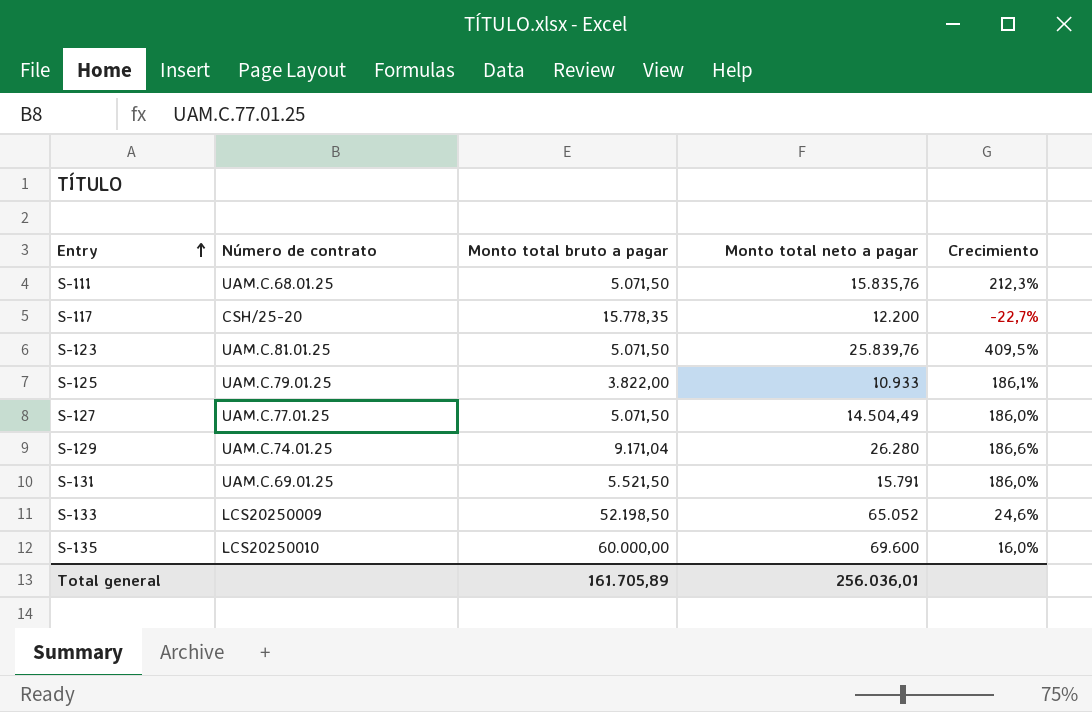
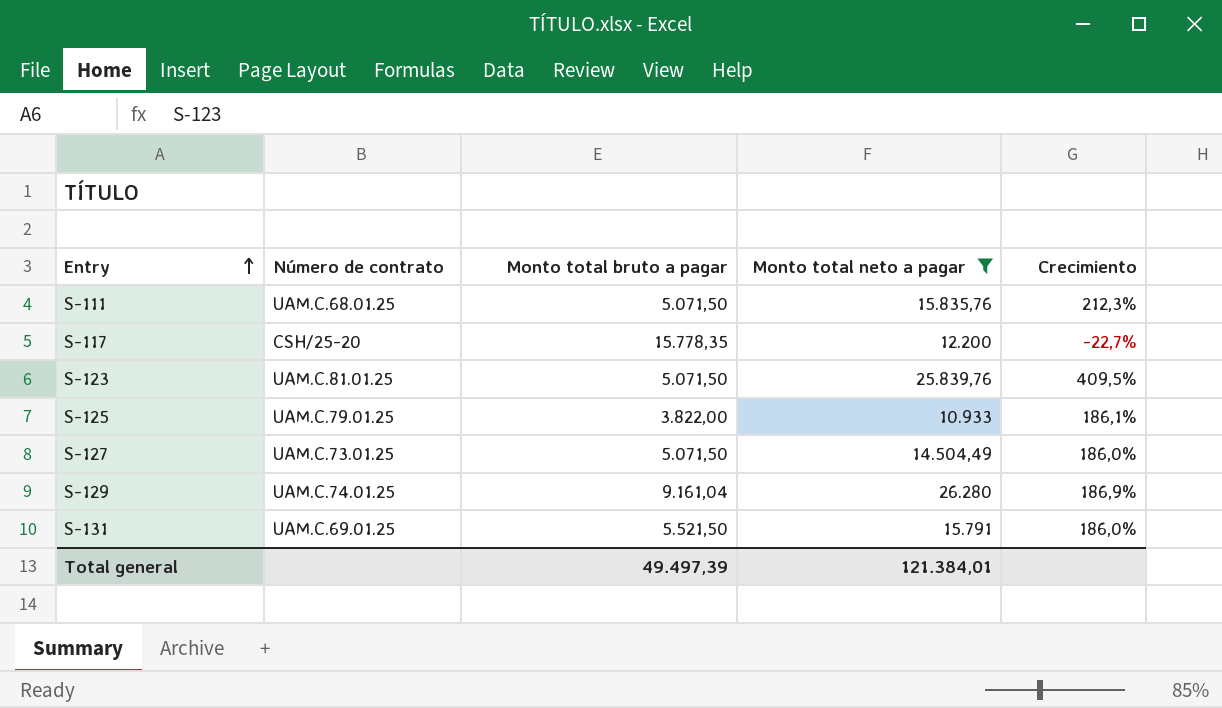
filter: none -> Monto total neto a pagar <= 26.280
S-127 | Número de contrato: UAM.C.77.01.25 -> UAM.C.73.01.25
S-129 | Monto total bruto a pagar: 9.171,04 -> 9.161,04
S-129 | Crecimiento: 186,6% -> 186,9%
Total general | Monto total bruto a pagar: 161.705,89 -> 49.497,39
Total general | Monto total neto a pagar: 256.036,01 -> 121.384,01

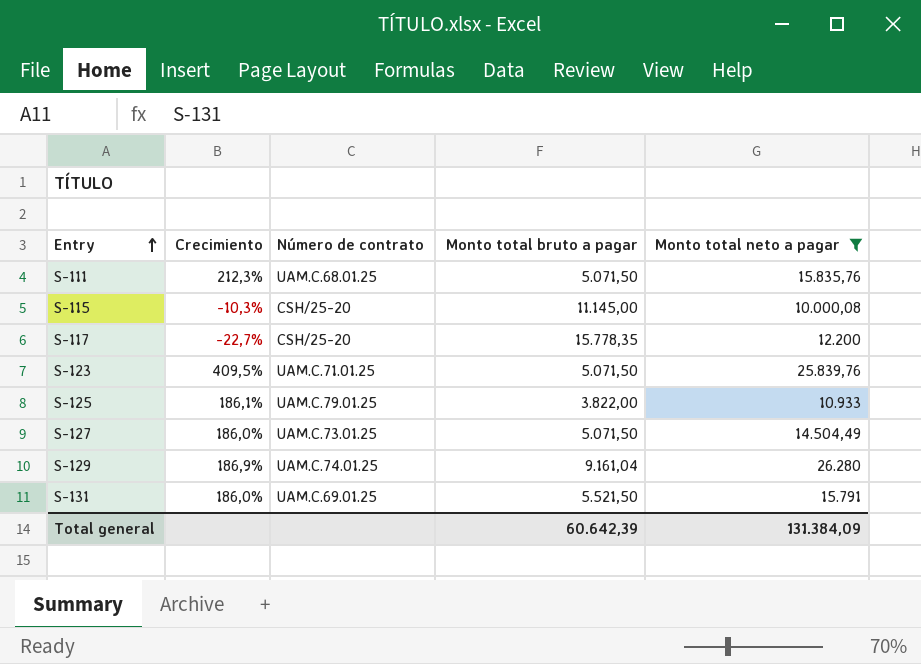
column Crecimiento | position: 5 -> 2
row S-115: none -> -10,3% | CSH/25-20 | 11.145,00 | 10.000,08
S-123 | Número de contrato: UAM.C.81.01.25 -> UAM.C.71.01.25
Total general | Monto total bruto a pagar: 49.497,39 -> 60.642,39
Total general | Monto total neto a pagar: 121.384,01 -> 131.384,09

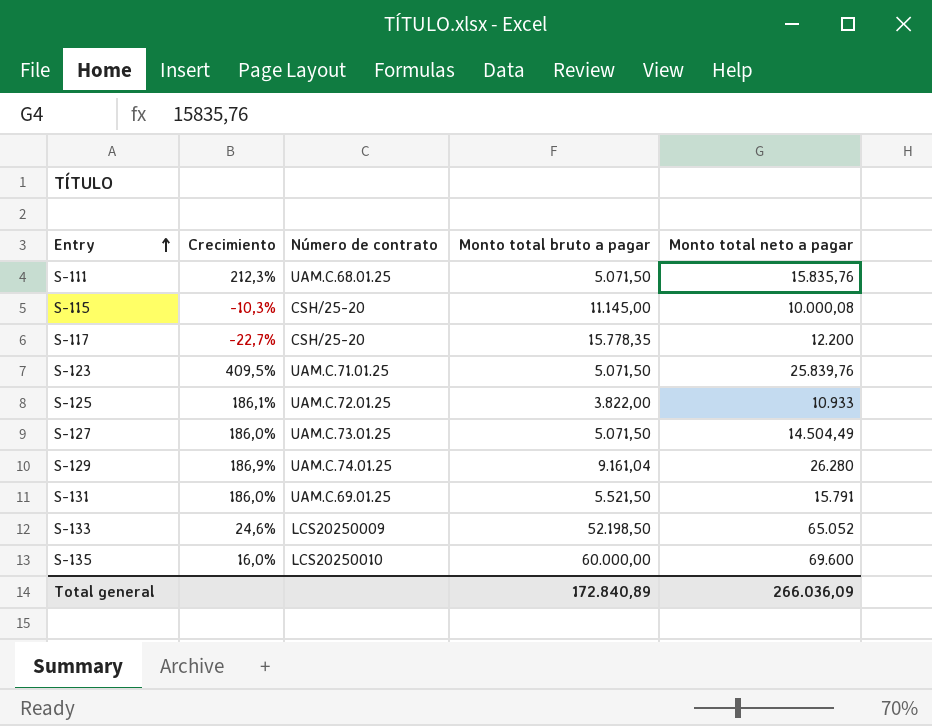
filter: Monto total neto a pagar <= 26.280 -> none
S-125 | Número de contrato: UAM.C.79.01.25 -> UAM.C.72.01.25
Total general | Monto total bruto a pagar: 60.642,39 -> 172.840,89
Total general | Monto total neto a pagar: 131.384,09 -> 266.036,09

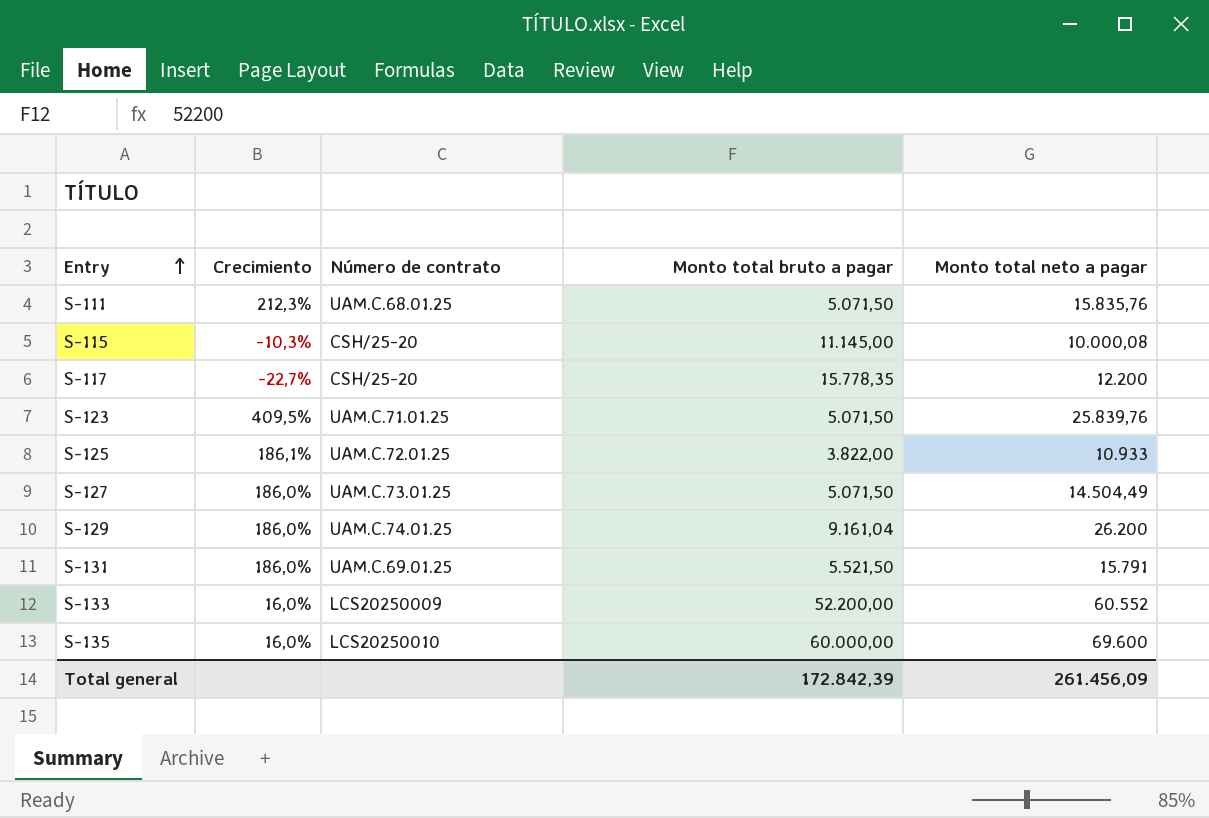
S-129 | Crecimiento: 186,9% -> 186,0%
S-129 | Monto total neto a pagar: 26.280 -> 26.200
S-133 | Crecimiento: 24,6% -> 16,0%
S-133 | Monto total bruto a pagar: 52.198,50 -> 52.200,00
S-133 | Monto total neto a pagar: 65.052 -> 60.552
Total general | Monto total bruto a pagar: 172.840,89 -> 172.842,39
Total general | Monto total neto a pagar: 266.036,09 -> 261.456,09

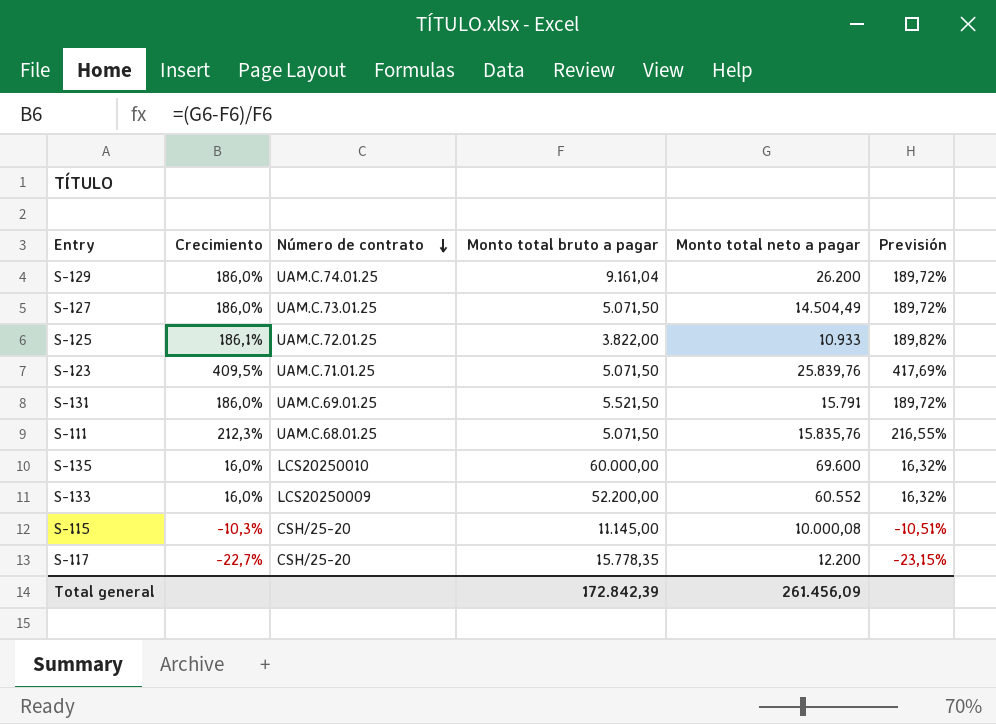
row order: Entry ascending -> Número de contrato descending
column Previsión | formula: none -> [Crecimiento] * 1,02

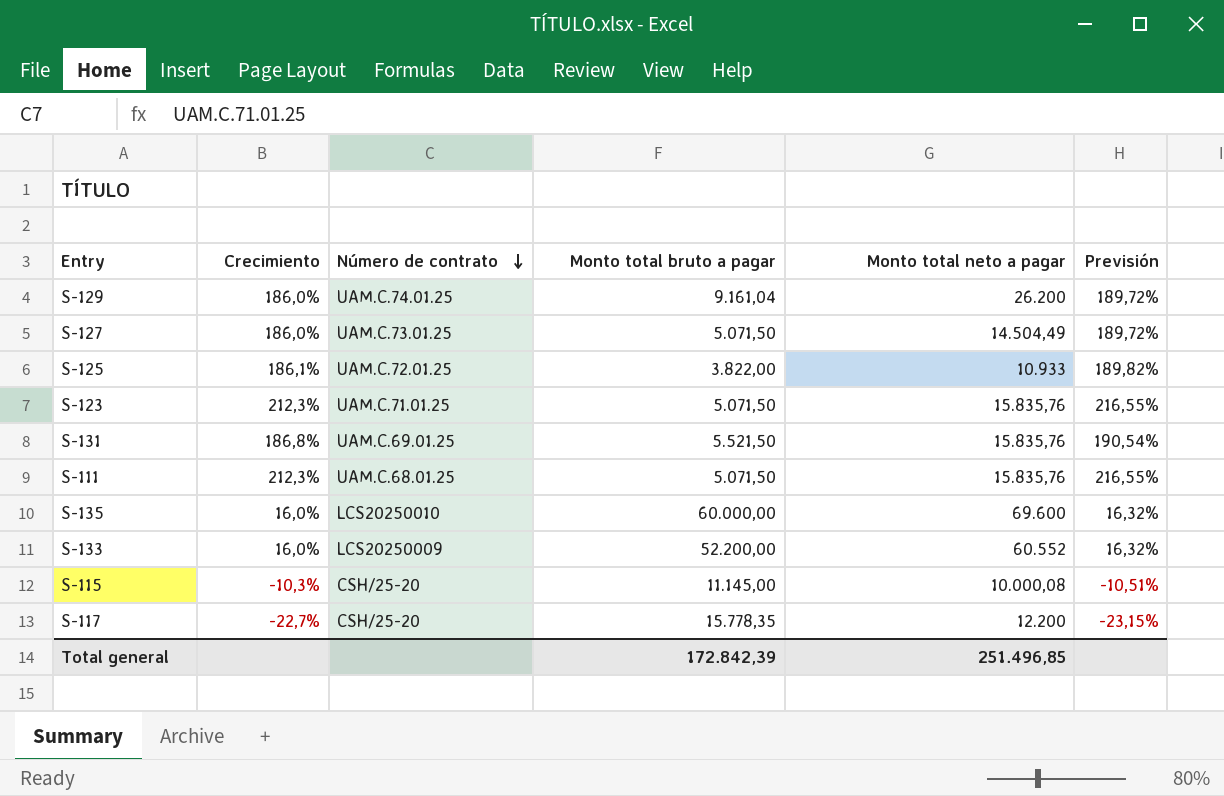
S-123 | Crecimiento: 409,5% -> 212,3%
S-123 | Monto total neto a pagar: 25.839,76 -> 15.835,76
S-123 | Previsión: 417,69% -> 216,55%
S-131 | Crecimiento: 186,0% -> 186,8%
S-131 | Monto total neto a pagar: 15.791 -> 15.835,76
S-131 | Previsión: 189,72% -> 190,54%
Total general | Monto total neto a pagar: 261.456,09 -> 251.496,85

